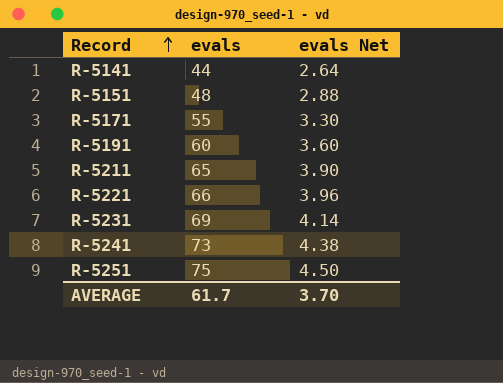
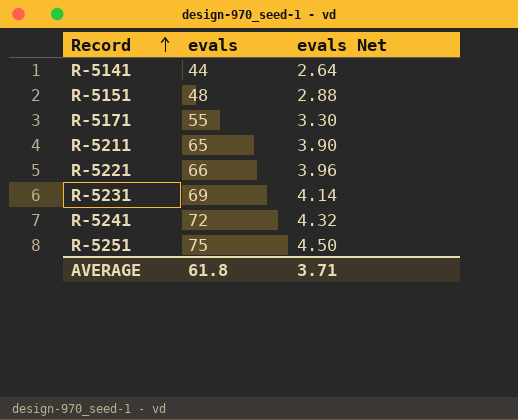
row R-5191: 60 | 3.60 -> none
R-5241 | evals: 73 -> 72
R-5241 | evals Net: 4.38 -> 4.32
AVERAGE | evals: 61.7 -> 61.8
AVERAGE | evals Net: 3.70 -> 3.71

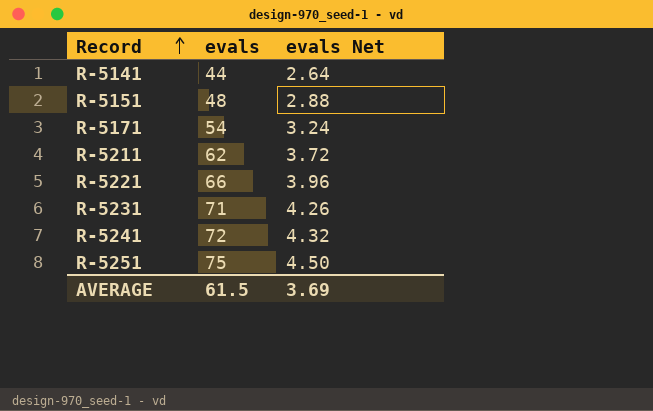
R-5171 | evals: 55 -> 54
R-5171 | evals Net: 3.30 -> 3.24
R-5211 | evals: 65 -> 62
R-5211 | evals Net: 3.90 -> 3.72
R-5231 | evals: 69 -> 71
R-5231 | evals Net: 4.14 -> 4.26
AVERAGE | evals: 61.8 -> 61.5
AVERAGE | evals Net: 3.71 -> 3.69

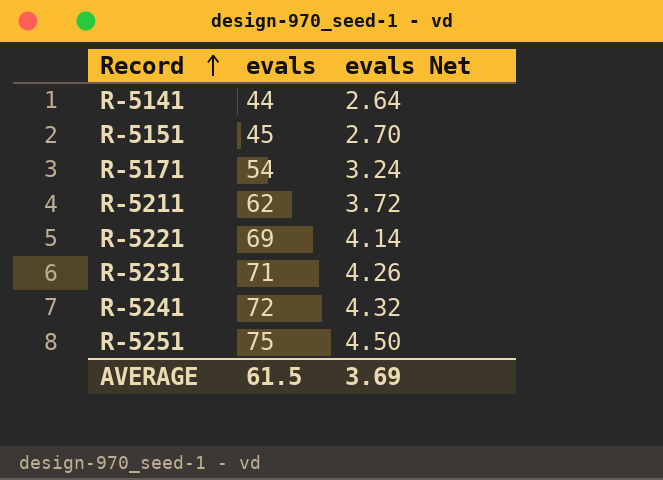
R-5151 | evals: 48 -> 45
R-5151 | evals Net: 2.88 -> 2.70
R-5221 | evals: 66 -> 69
R-5221 | evals Net: 3.96 -> 4.14

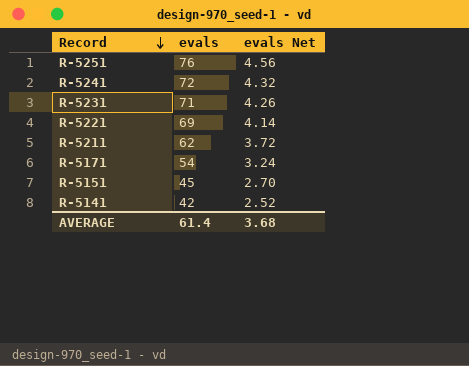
row order: Record ascending -> Record descending
R-5251 | evals: 75 -> 76
R-5251 | evals Net: 4.50 -> 4.56
R-5141 | evals: 44 -> 42
R-5141 | evals Net: 2.64 -> 2.52
AVERAGE | evals: 61.5 -> 61.4
AVERAGE | evals Net: 3.69 -> 3.68

